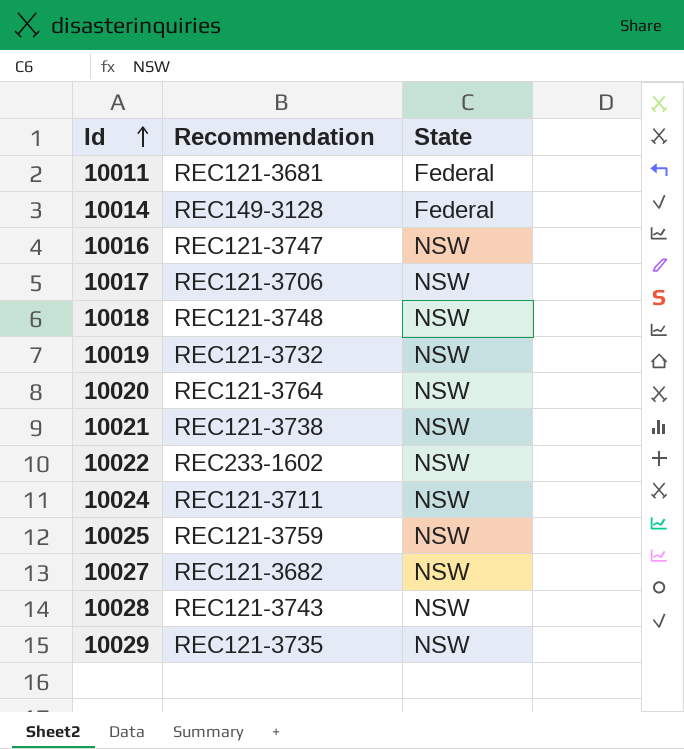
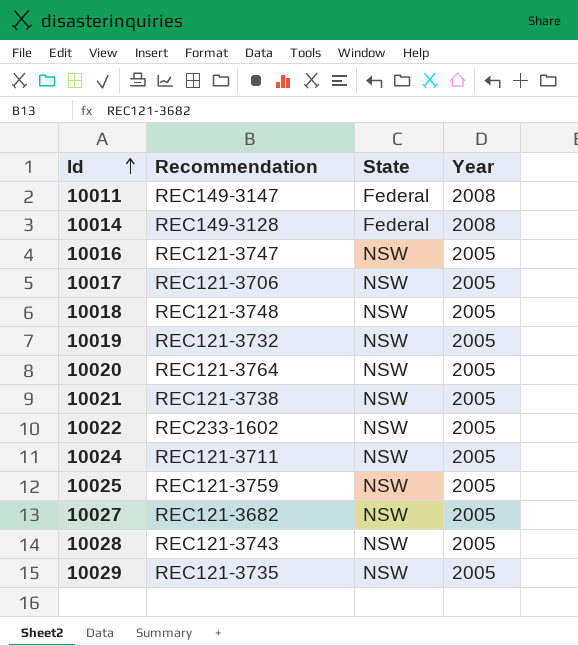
column Year | position: none -> 4
10011 | Recommendation: REC121-3681 -> REC149-3147

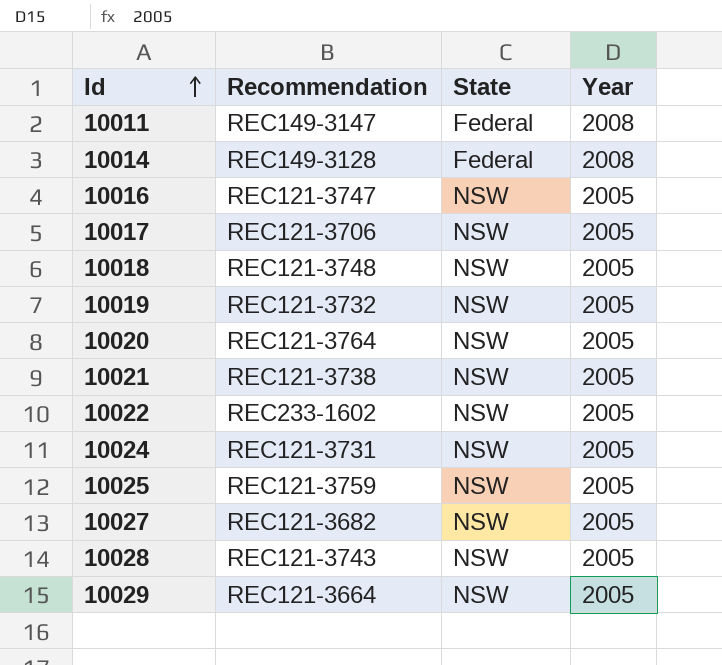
10024 | Recommendation: REC121-3711 -> REC121-3731
10029 | Recommendation: REC121-3735 -> REC121-3664

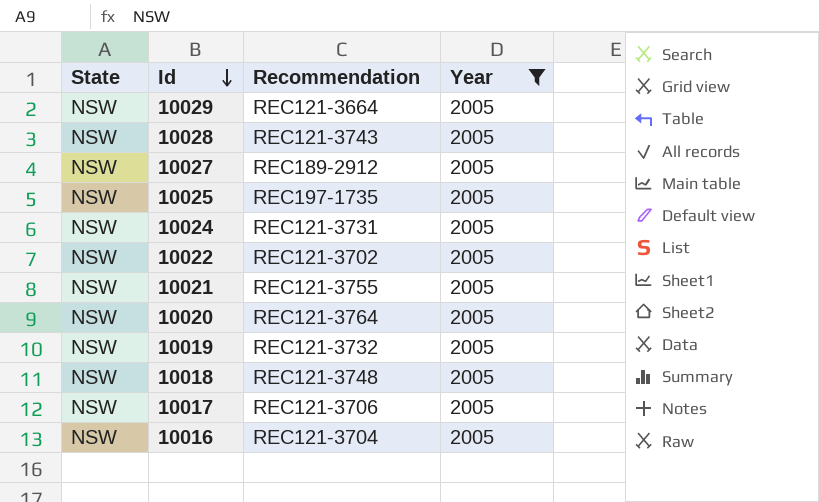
filter: none -> Year = 2005
row order: Id ascending -> Id descending
column State | position: 3 -> 1
10027 | Recommendation: REC121-3682 -> REC189-2912
10025 | Recommendation: REC121-3759 -> REC197-1735
10022 | Recommendation: REC233-1602 -> REC121-3702
10021 | Recommendation: REC121-3738 -> REC121-3755
10016 | Recommendation: REC121-3747 -> REC121-3704

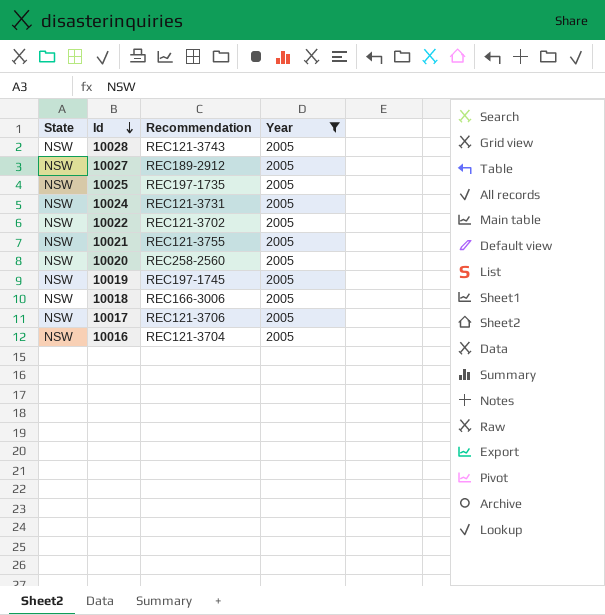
row 10029: NSW | REC121-3664 | 2005 -> none
10020 | Recommendation: REC121-3764 -> REC258-2560
10019 | Recommendation: REC121-3732 -> REC197-1745
10018 | Recommendation: REC121-3748 -> REC166-3006

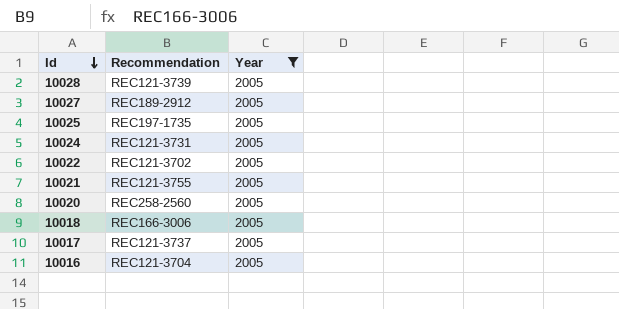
column State | position: 1 -> none
row 10019: NSW | REC197-1745 | 2005 -> none
10028 | Recommendation: REC121-3743 -> REC121-3739
10017 | Recommendation: REC121-3706 -> REC121-3737

